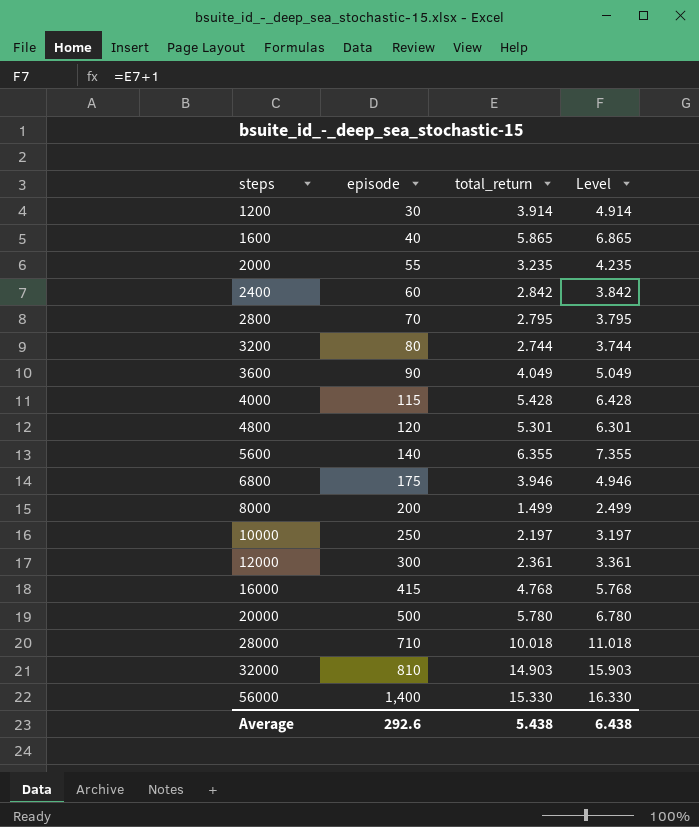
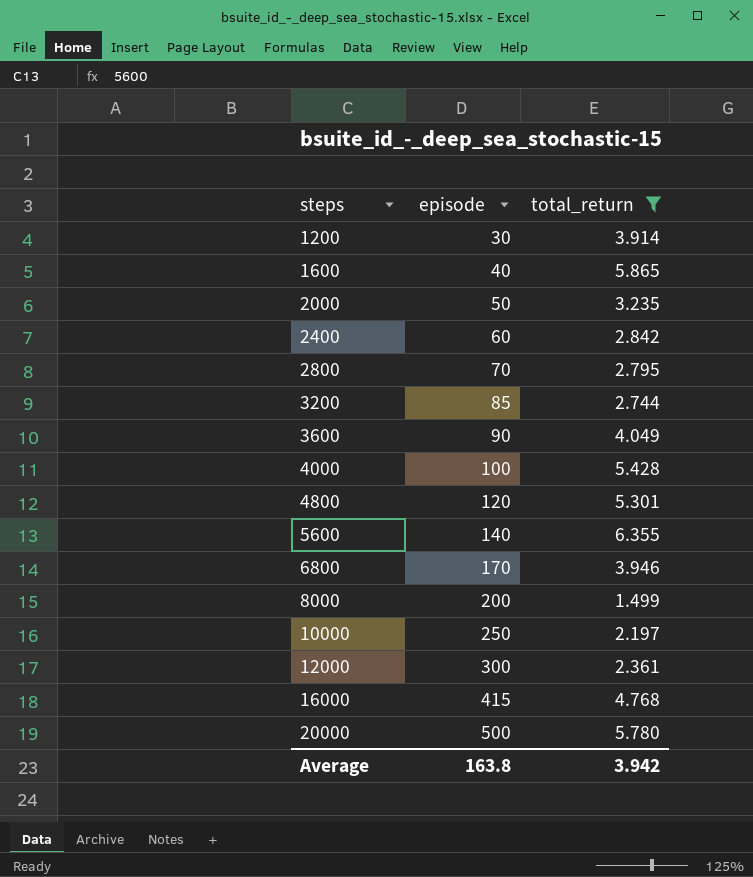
filter: none -> total_return <= 6.355
column Level | formula: [total_return] + 1 -> none
2000 | episode: 55 -> 50
3200 | episode: 80 -> 85
4000 | episode: 115 -> 100
6800 | episode: 175 -> 170
Average | episode: 292.6 -> 163.8
Average | total_return: 5.438 -> 3.942

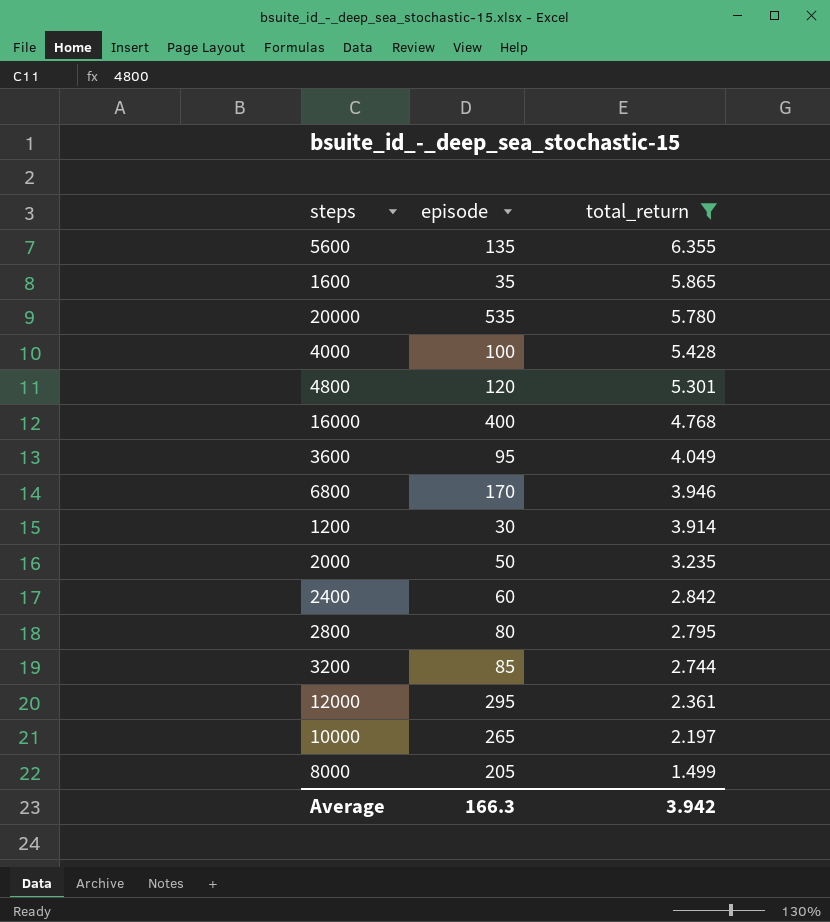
row order: steps ascending -> total_return descending
5600 | episode: 140 -> 135
1600 | episode: 40 -> 35
20000 | episode: 500 -> 535
16000 | episode: 415 -> 400
3600 | episode: 90 -> 95
2800 | episode: 70 -> 80
12000 | episode: 300 -> 295
10000 | episode: 250 -> 265
8000 | episode: 200 -> 205
Average | episode: 163.8 -> 166.3

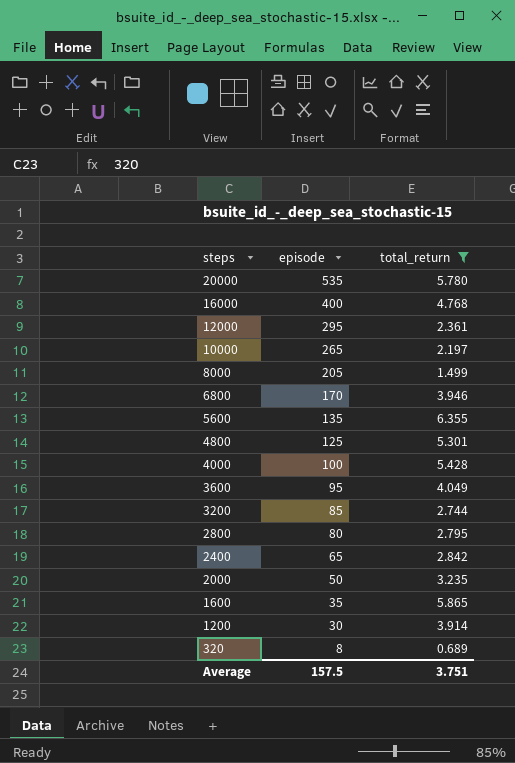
row order: total_return descending -> steps descending
4800 | episode: 120 -> 125
2400 | episode: 60 -> 65
row 320: none -> 8 | 0.689
Average | episode: 166.3 -> 157.5
Average | total_return: 3.942 -> 3.751

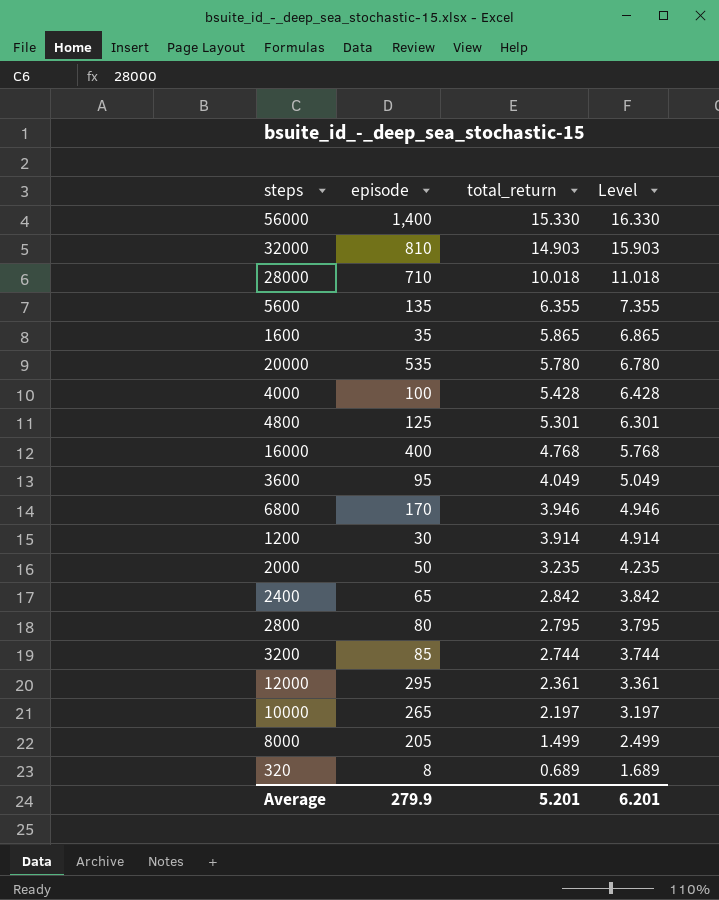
filter: total_return <= 6.355 -> none
row order: steps descending -> total_return descending
column Level | formula: none -> [total_return] + 1
Average | episode: 157.5 -> 279.9
Average | total_return: 3.751 -> 5.201

